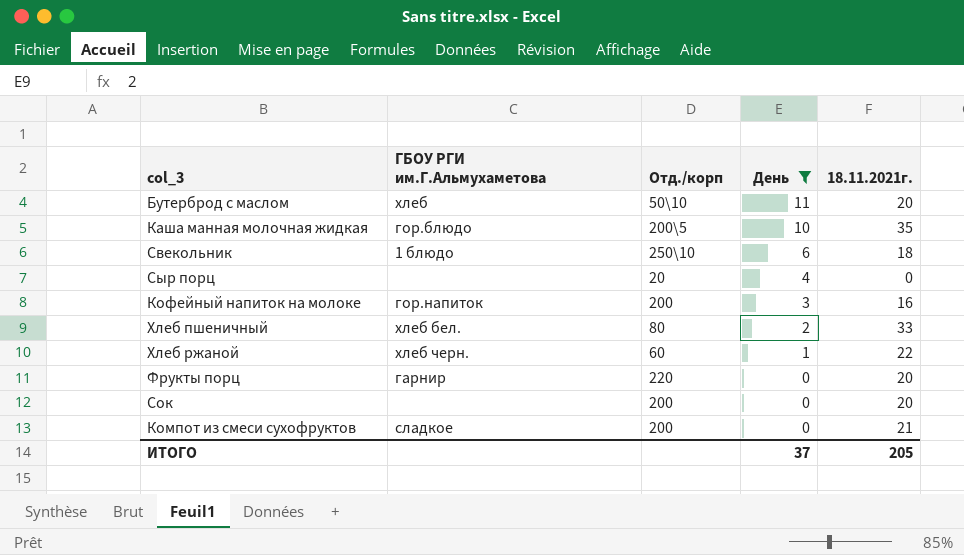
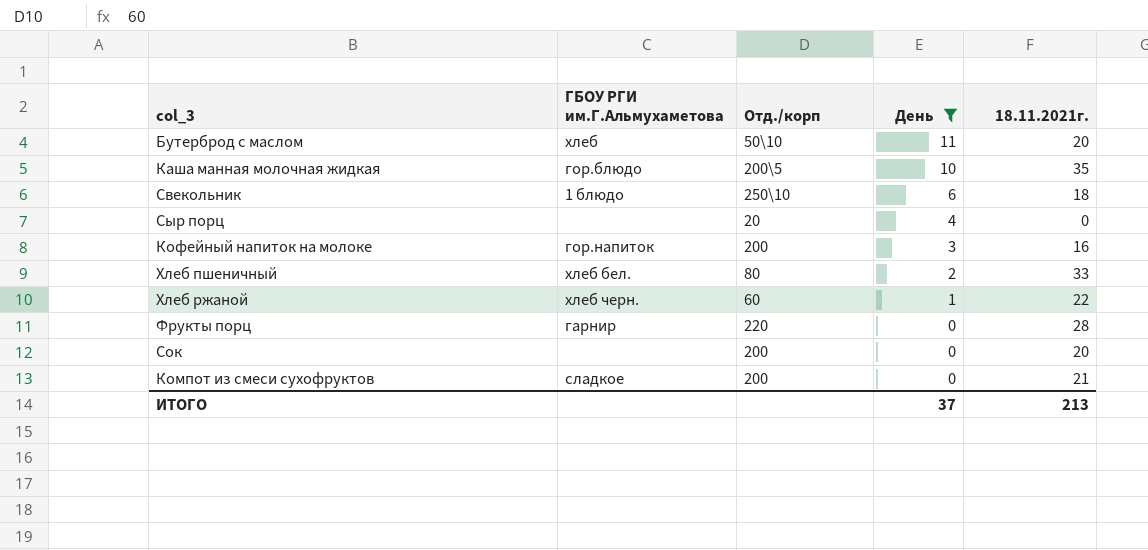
Фрукты порц | 18.11.2021г.: 20 -> 28
ИТОГО | 18.11.2021г.: 205 -> 213

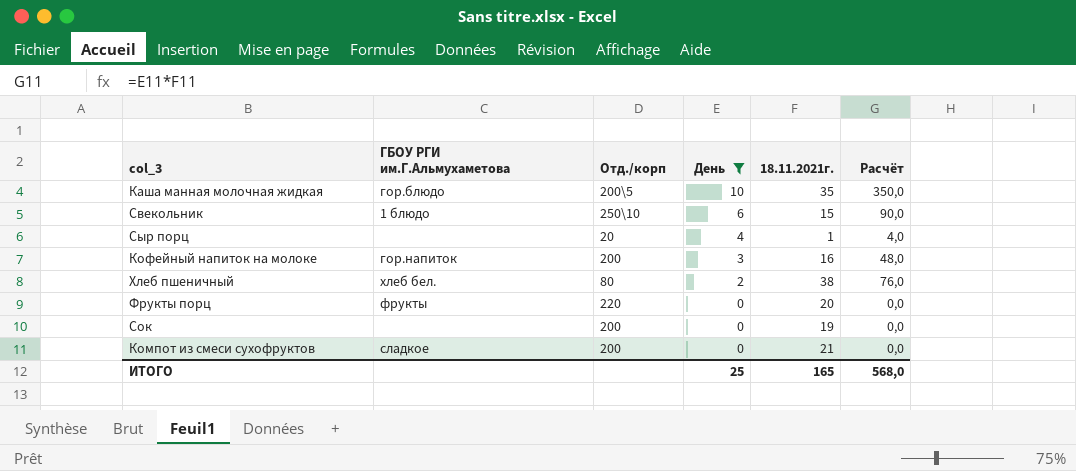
column Расчёт | formula: none -> [День] * [18.11.2021г.]
row Бутерброд с маслом: хлеб | 50\10 | 11 | 20 -> none
row Хлеб ржаной: хлеб черн. | 60 | 1 | 22 -> none
Свекольник | 18.11.2021г.: 18 -> 15
Сыр порц | 18.11.2021г.: 0 -> 1
Хлеб пшеничный | 18.11.2021г.: 33 -> 38
Фрукты порц | ГБОУ РГИ им.Г.Альмухаметова: гарнир -> фрукты
Фрукты порц | 18.11.2021г.: 28 -> 20
Сок | 18.11.2021г.: 20 -> 19
ИТОГО | День: 37 -> 25
ИТОГО | 18.11.2021г.: 213 -> 165

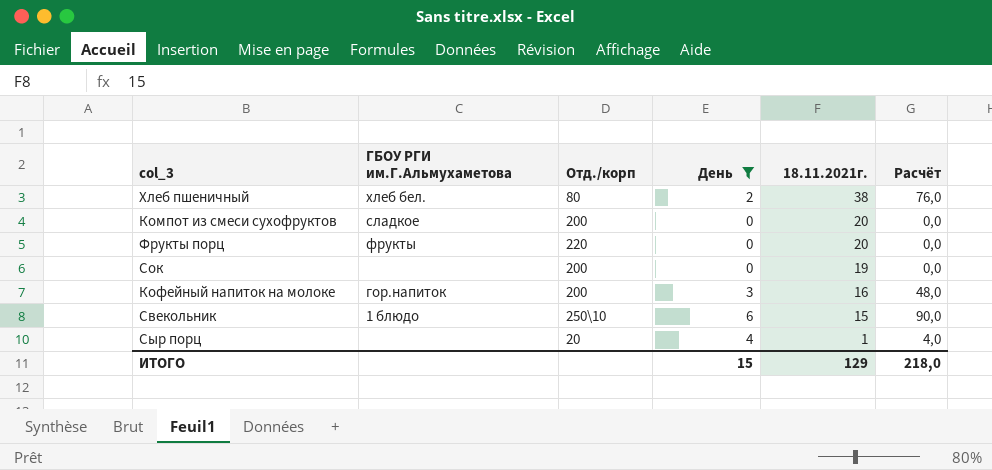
row order: День descending -> 18.11.2021г. descending
row Каша манная молочная жидкая: гор.блюдо | 200\5 | 10 | 35 | 350,0 -> none
Компот из смеси сухофруктов | 18.11.2021г.: 21 -> 20
ИТОГО | День: 25 -> 15
ИТОГО | 18.11.2021г.: 165 -> 129
ИТОГО | Расчёт: 568,0 -> 218,0

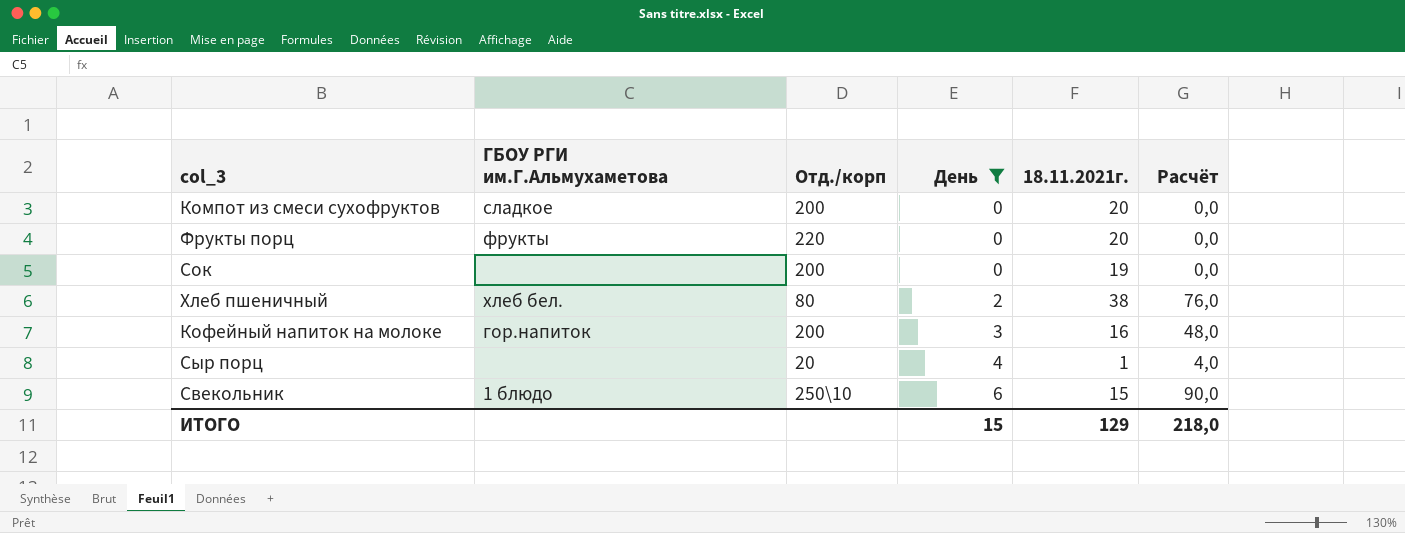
row order: 18.11.2021г. descending -> День ascending

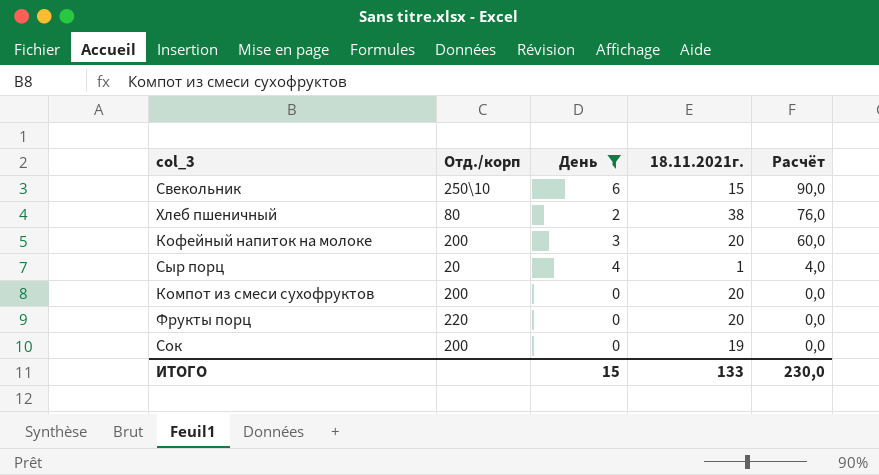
row order: День ascending -> Расчёт descending
column ГБОУ РГИ им.Г.Альмухаметова | position: 2 -> none
Кофейный напиток на молоке | 18.11.2021г.: 16 -> 20
Кофейный напиток на молоке | Расчёт: 48,0 -> 60,0
ИТОГО | 18.11.2021г.: 129 -> 133
ИТОГО | Расчёт: 218,0 -> 230,0

